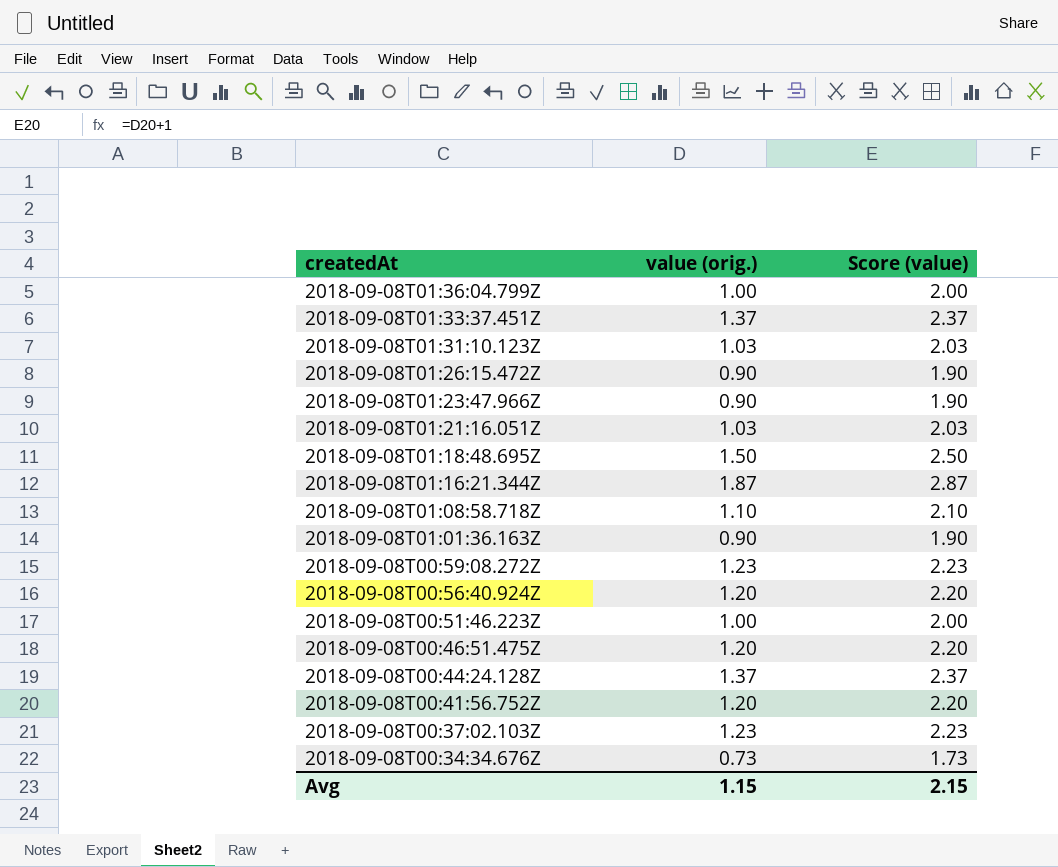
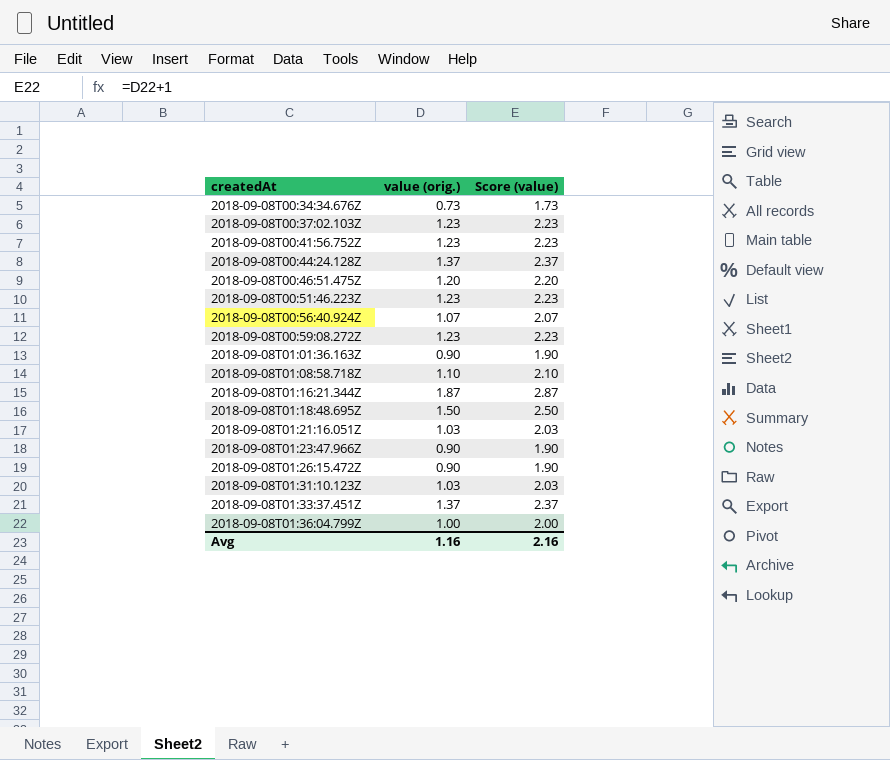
row order: createdAt descending -> createdAt ascending
2018-09-08T00:41:56.752Z | value (orig.): 1.20 -> 1.23
2018-09-08T00:41:56.752Z | Score (value): 2.20 -> 2.23
2018-09-08T00:51:46.223Z | value (orig.): 1.00 -> 1.23
2018-09-08T00:51:46.223Z | Score (value): 2.00 -> 2.23
2018-09-08T00:56:40.924Z | value (orig.): 1.20 -> 1.07
2018-09-08T00:56:40.924Z | Score (value): 2.20 -> 2.07
Avg | value (orig.): 1.15 -> 1.16
Avg | Score (value): 2.15 -> 2.16

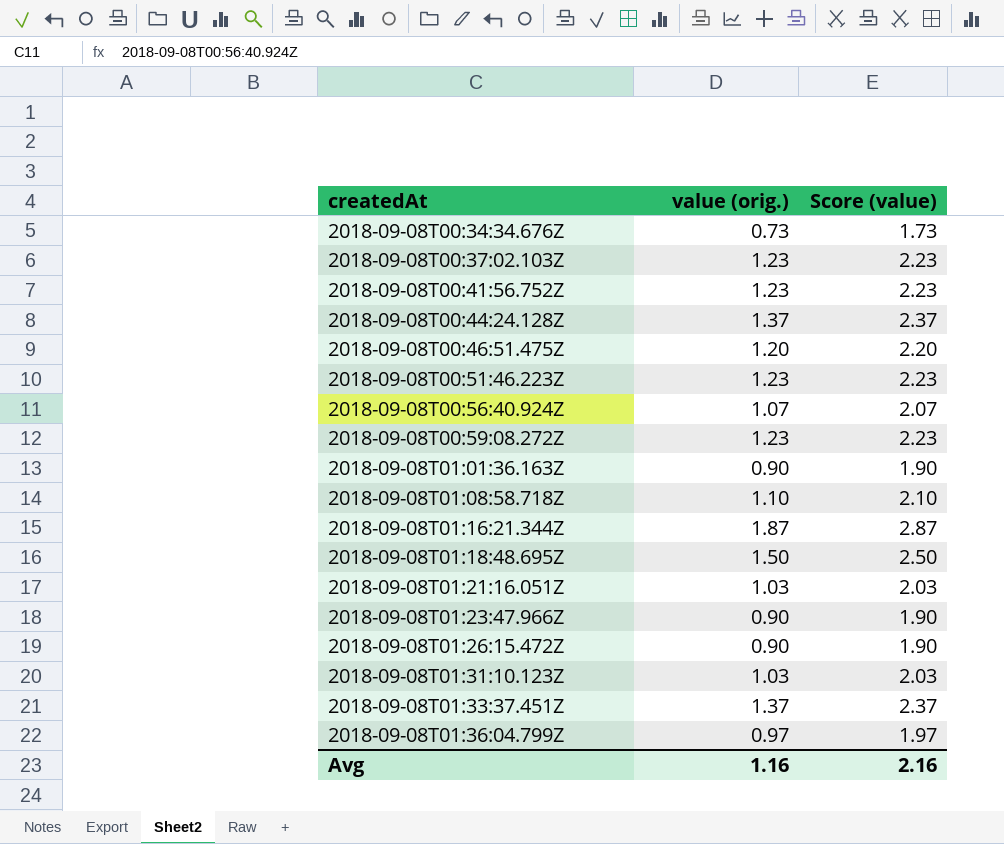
2018-09-08T01:36:04.799Z | value (orig.): 1.00 -> 0.97
2018-09-08T01:36:04.799Z | Score (value): 2.00 -> 1.97

